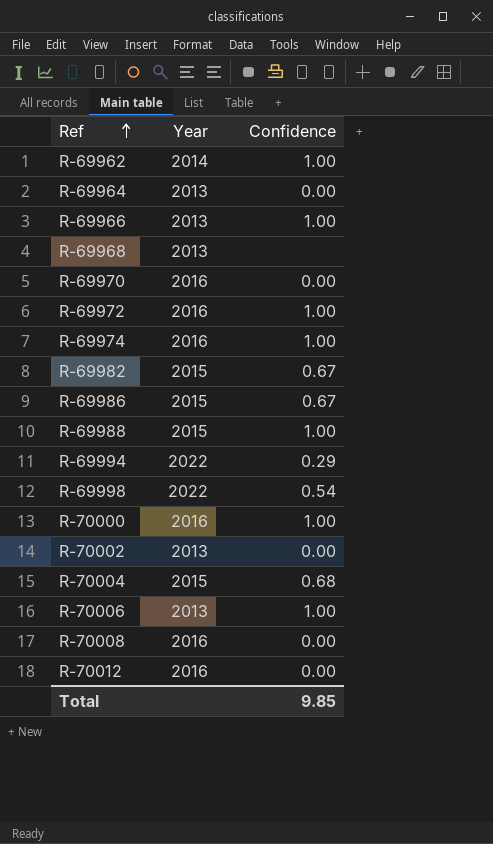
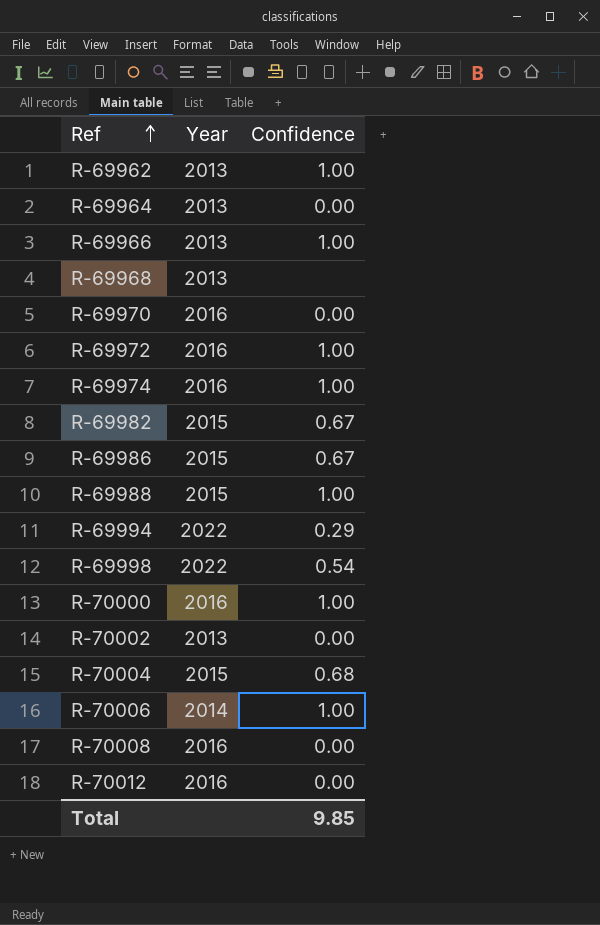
R-69962 | Year: 2014 -> 2013
R-70006 | Year: 2013 -> 2014

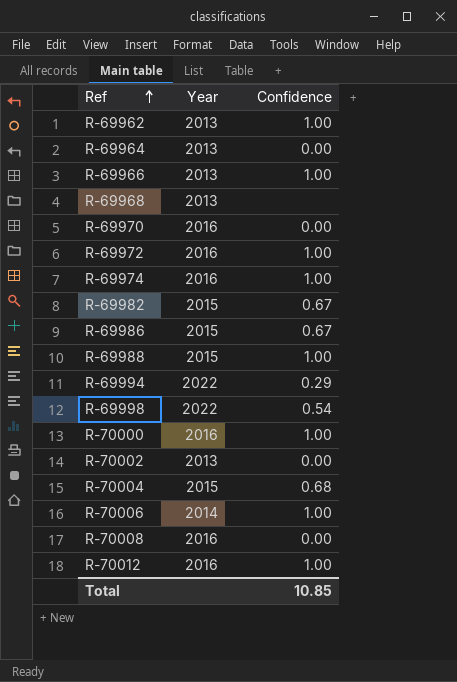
R-70012 | Confidence: 0.00 -> 1.00
Total | Confidence: 9.85 -> 10.85

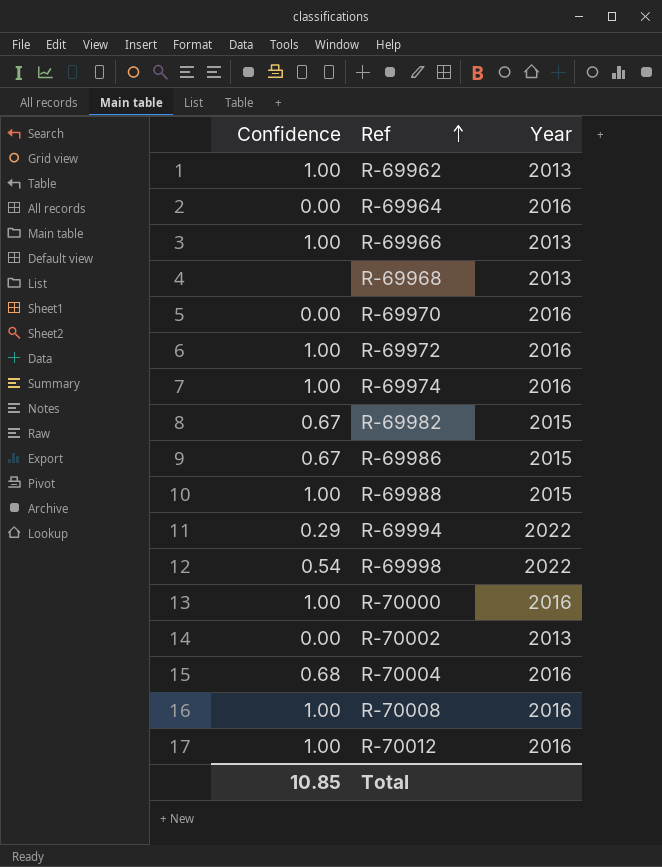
column Confidence | position: 3 -> 1
row R-70006: 2014 | 1.00 -> none
R-69964 | Year: 2013 -> 2016
R-70004 | Year: 2015 -> 2016
R-70008 | Confidence: 0.00 -> 1.00

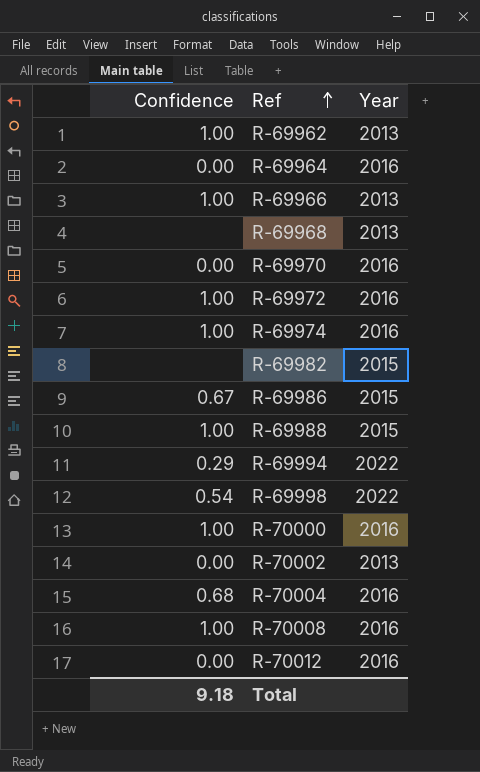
R-69982 | Confidence: 0.67 -> none
R-70012 | Confidence: 1.00 -> 0.00
Total | Confidence: 10.85 -> 9.18

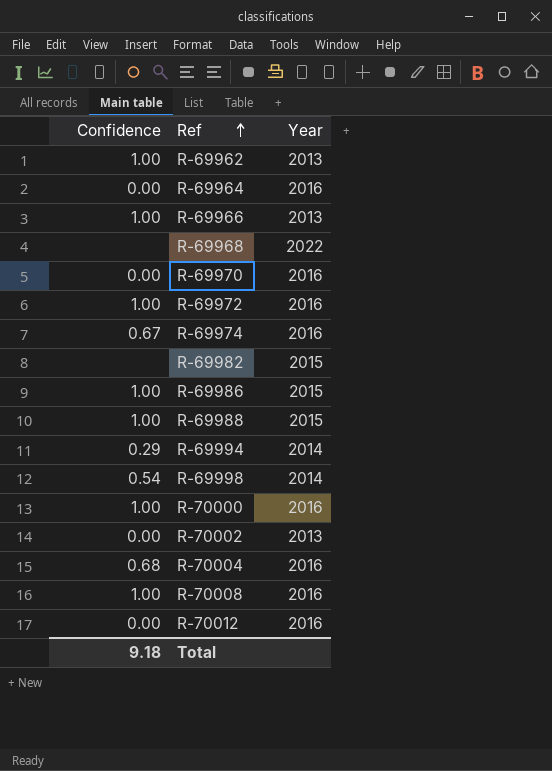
R-69968 | Year: 2013 -> 2022
R-69974 | Confidence: 1.00 -> 0.67
R-69986 | Confidence: 0.67 -> 1.00
R-69994 | Year: 2022 -> 2014
R-69998 | Year: 2022 -> 2014

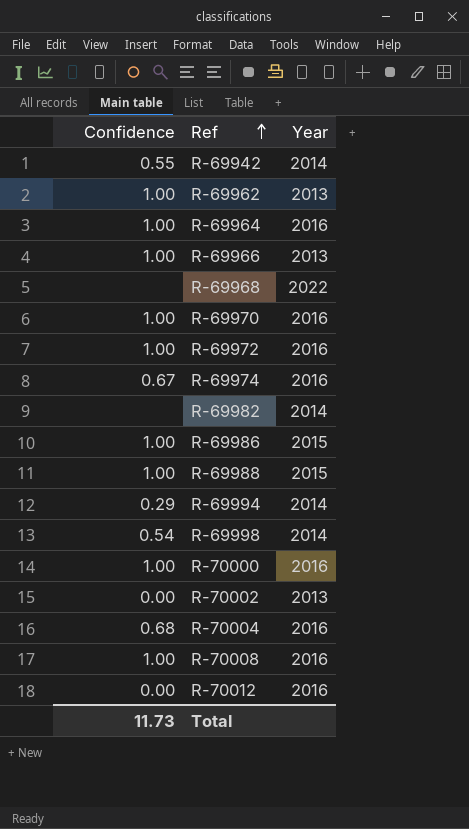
row R-69942: none -> 0.55 | 2014
R-69964 | Confidence: 0.00 -> 1.00
R-69970 | Confidence: 0.00 -> 1.00
R-69982 | Year: 2015 -> 2014
Total | Confidence: 9.18 -> 11.73

